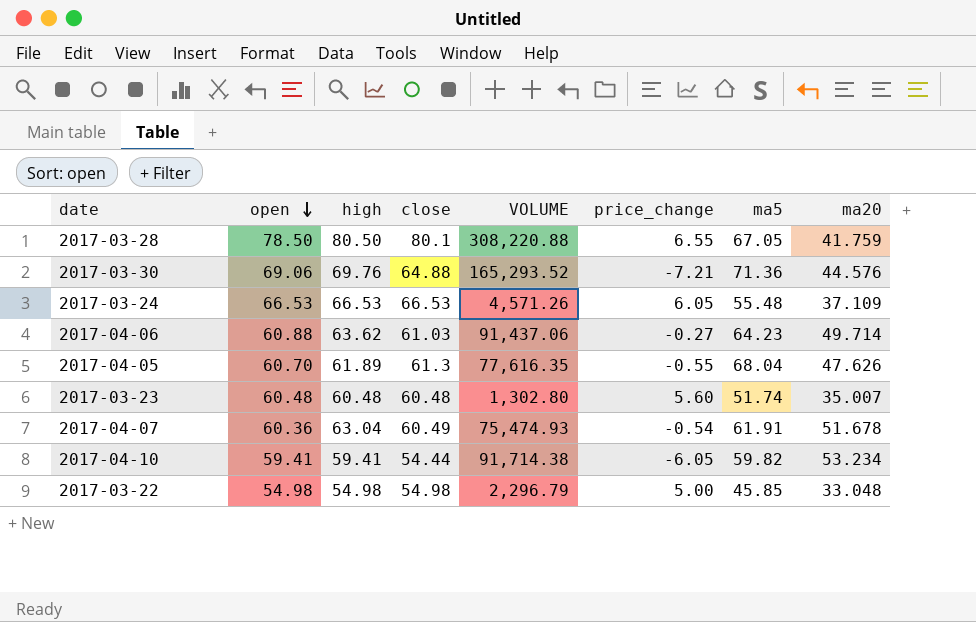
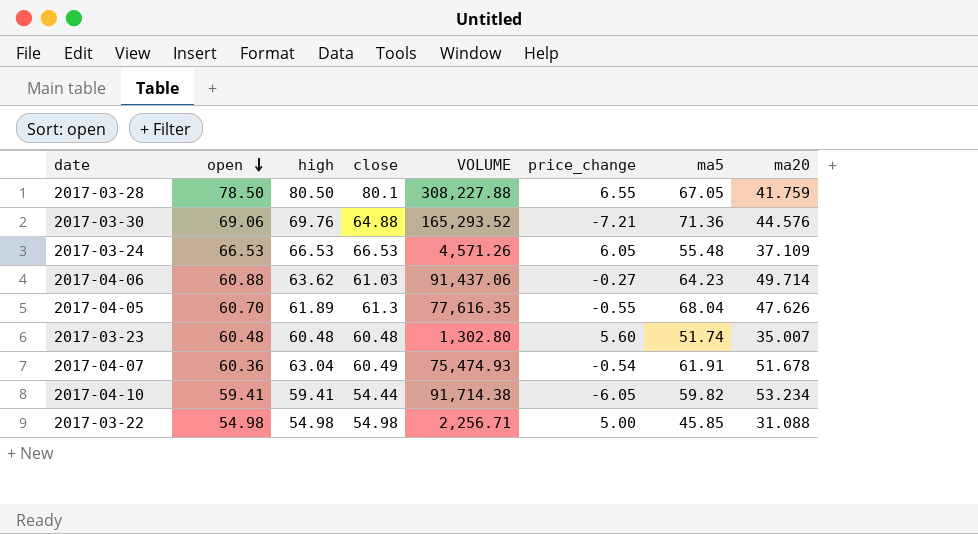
2017-03-28 | VOLUME: 308,220.88 -> 308,227.88
2017-03-22 | VOLUME: 2,296.79 -> 2,256.71
2017-03-22 | ma20: 33.048 -> 31.088

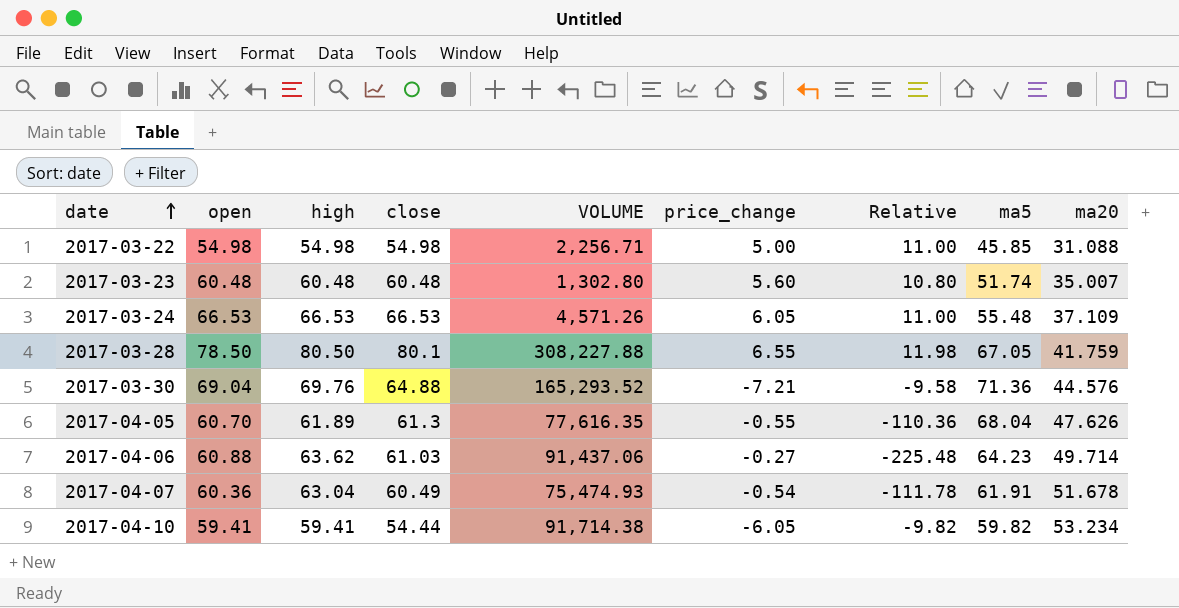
row order: open descending -> date ascending
column Relative | formula: none -> [open] / [price_change]
2017-03-30 | open: 69.06 -> 69.04

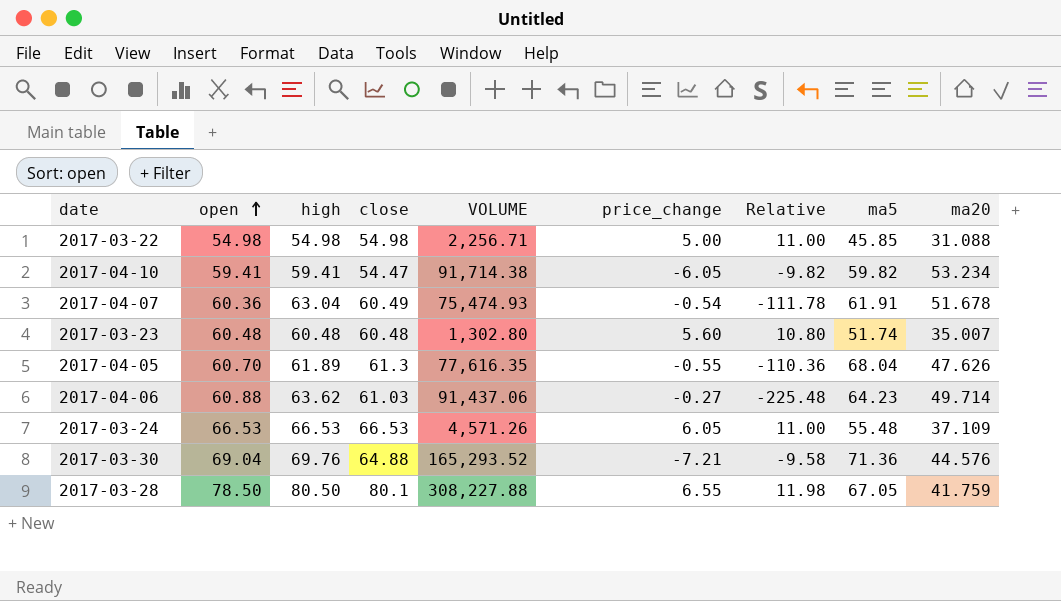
row order: date ascending -> open ascending
2017-04-10 | close: 54.44 -> 54.47

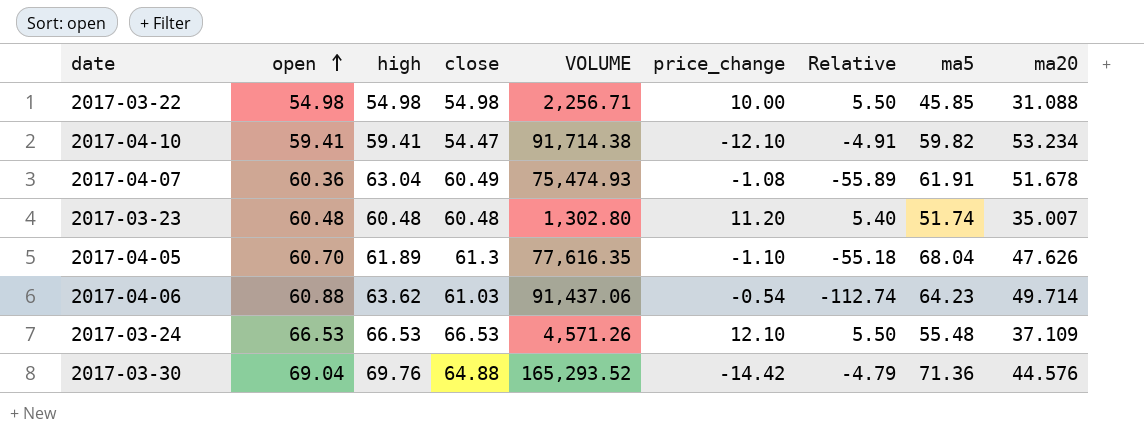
row 2017-03-28: 78.50 | 80.50 | 80.1 | 308,227.88 | 6.55 | 11.98 | 67.05 | 41.759 -> none
2017-03-22 | price_change: 5.00 -> 10.00
2017-03-22 | Relative: 11.00 -> 5.50
2017-04-10 | price_change: -6.05 -> -12.10
2017-04-10 | Relative: -9.82 -> -4.91
2017-04-07 | price_change: -0.54 -> -1.08
2017-04-07 | Relative: -111.78 -> -55.89
2017-03-23 | price_change: 5.60 -> 11.20
2017-03-23 | Relative: 10.80 -> 5.40
2017-04-05 | price_change: -0.55 -> -1.10
2017-04-05 | Relative: -110.36 -> -55.18
2017-04-06 | price_change: -0.27 -> -0.54
2017-04-06 | Relative: -225.48 -> -112.74
2017-03-24 | price_change: 6.05 -> 12.10
2017-03-24 | Relative: 11.00 -> 5.50
2017-03-30 | price_change: -7.21 -> -14.42
2017-03-30 | Relative: -9.58 -> -4.79

